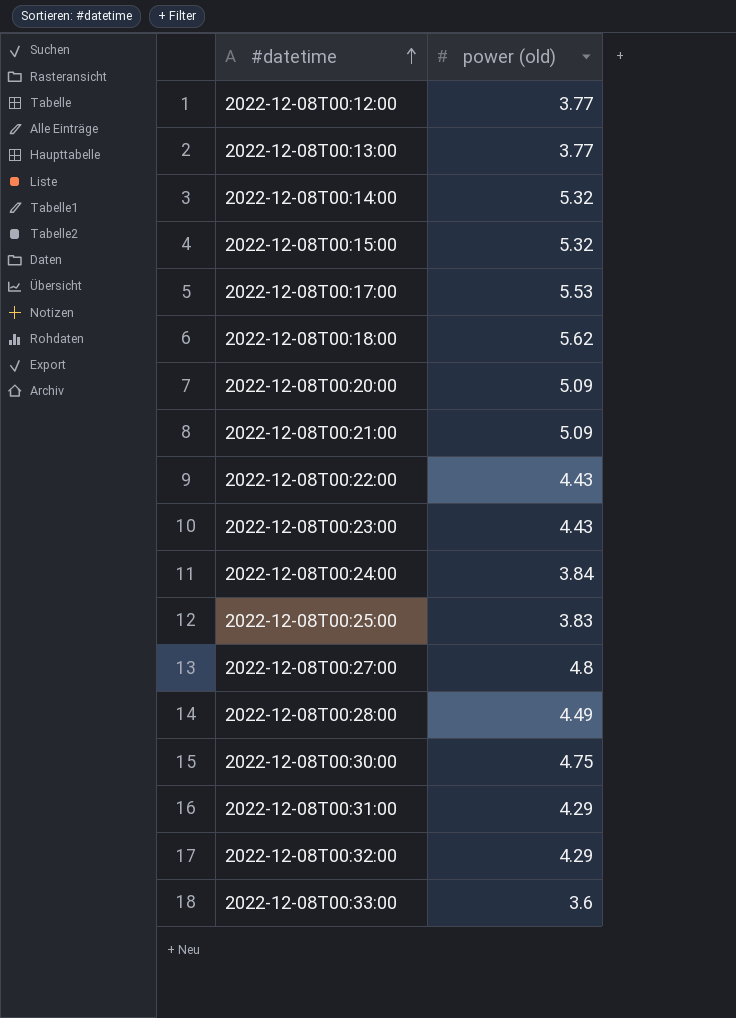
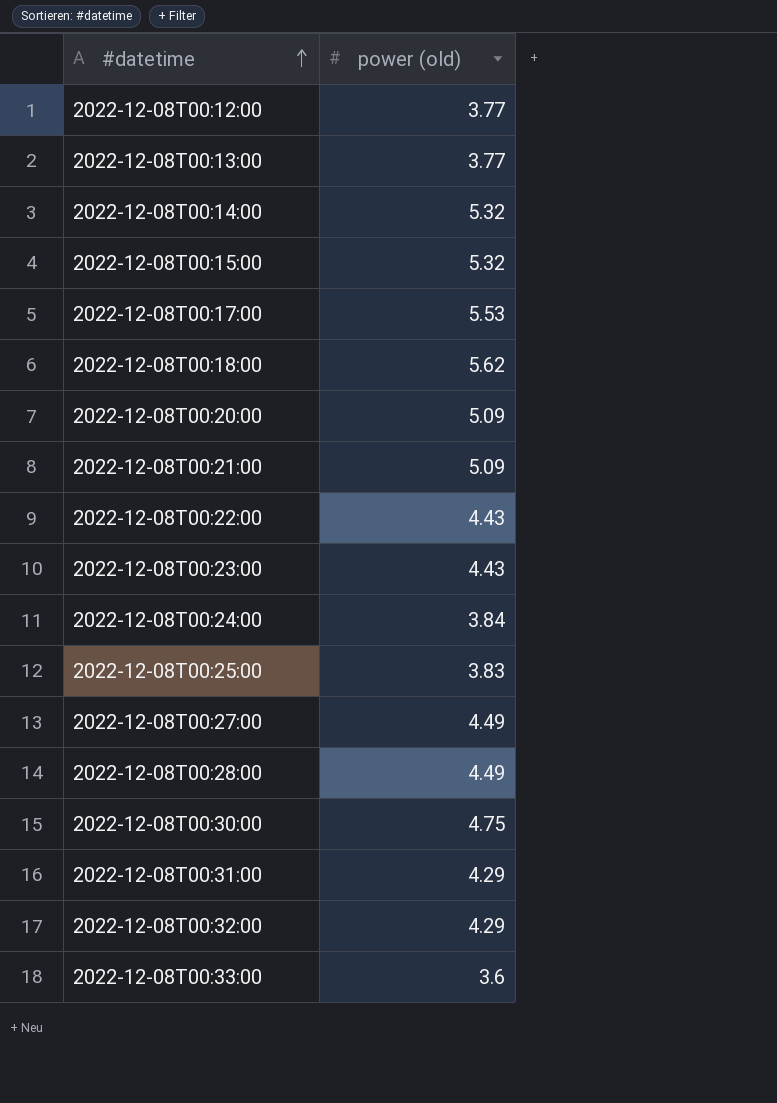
2022-12-08T00:27:00 | power (old): 4.8 -> 4.49

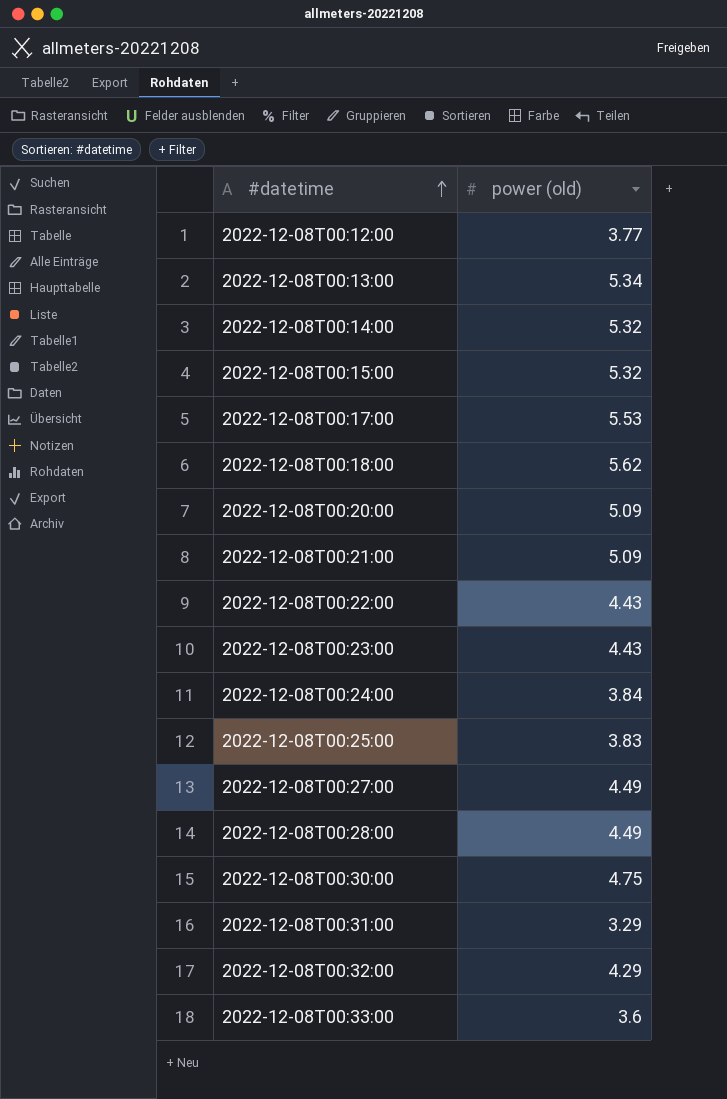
2022-12-08T00:13:00 | power (old): 3.77 -> 5.34
2022-12-08T00:31:00 | power (old): 4.29 -> 3.29

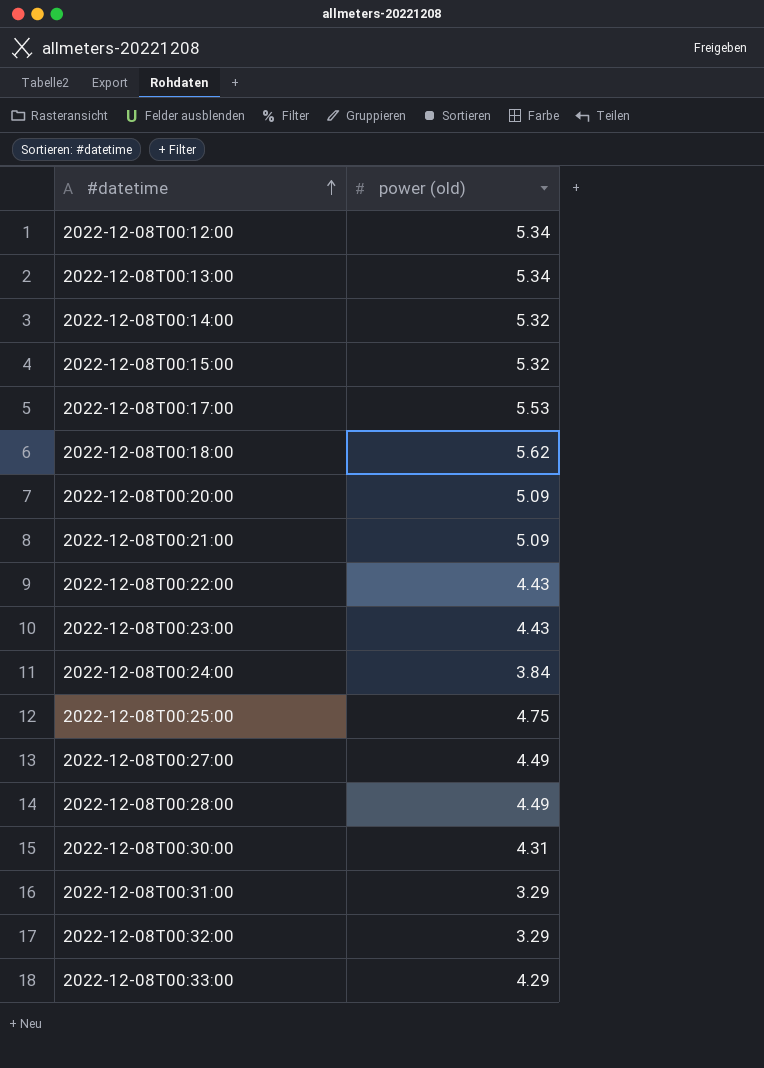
2022-12-08T00:12:00 | power (old): 3.77 -> 5.34
2022-12-08T00:25:00 | power (old): 3.83 -> 4.75
2022-12-08T00:30:00 | power (old): 4.75 -> 4.31
2022-12-08T00:32:00 | power (old): 4.29 -> 3.29
2022-12-08T00:33:00 | power (old): 3.6 -> 4.29

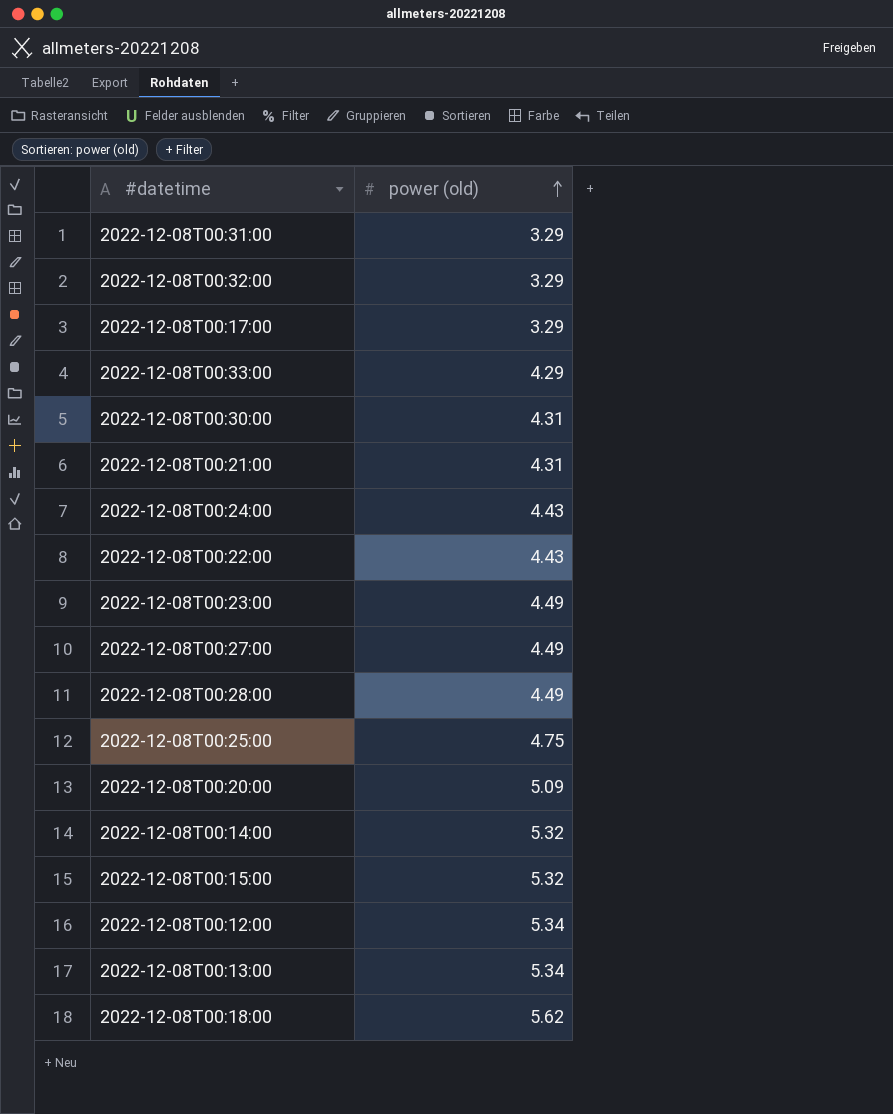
row order: #datetime ascending -> power (old) ascending
2022-12-08T00:17:00 | power (old): 5.53 -> 3.29
2022-12-08T00:21:00 | power (old): 5.09 -> 4.31
2022-12-08T00:24:00 | power (old): 3.84 -> 4.43
2022-12-08T00:23:00 | power (old): 4.43 -> 4.49

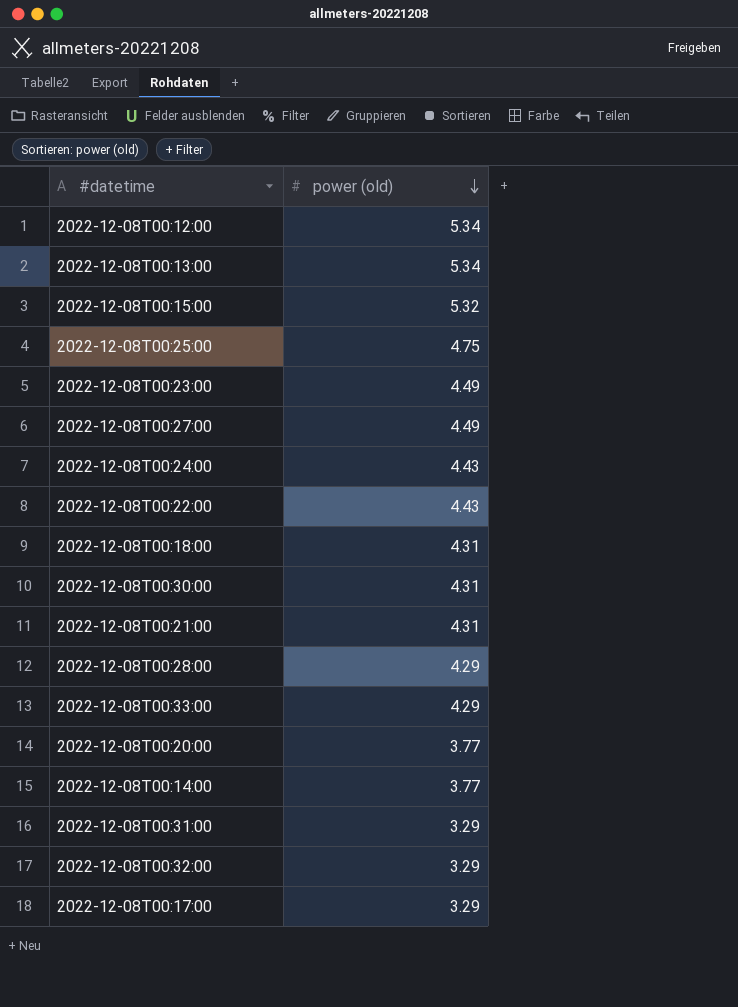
row order: power (old) ascending -> power (old) descending
2022-12-08T00:18:00 | power (old): 5.62 -> 4.31
2022-12-08T00:28:00 | power (old): 4.49 -> 4.29
2022-12-08T00:20:00 | power (old): 5.09 -> 3.77
2022-12-08T00:14:00 | power (old): 5.32 -> 3.77

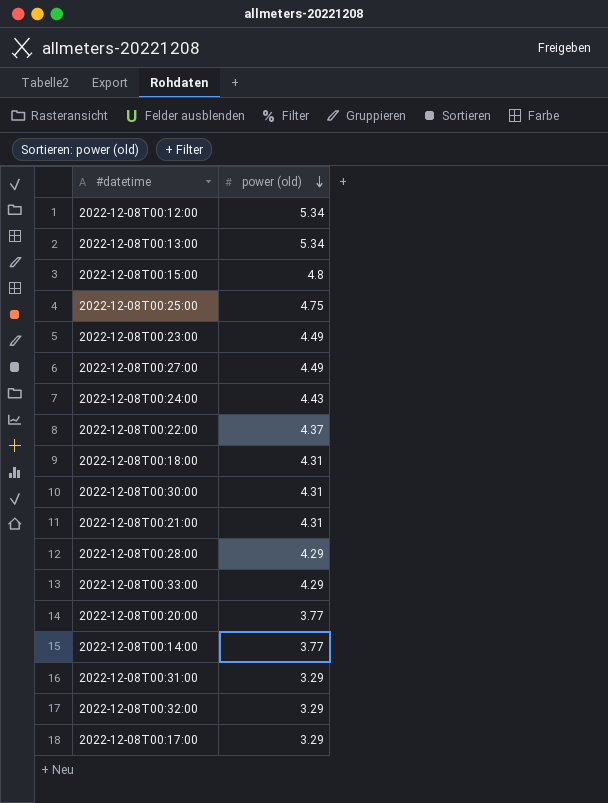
2022-12-08T00:15:00 | power (old): 5.32 -> 4.8
2022-12-08T00:22:00 | power (old): 4.43 -> 4.37

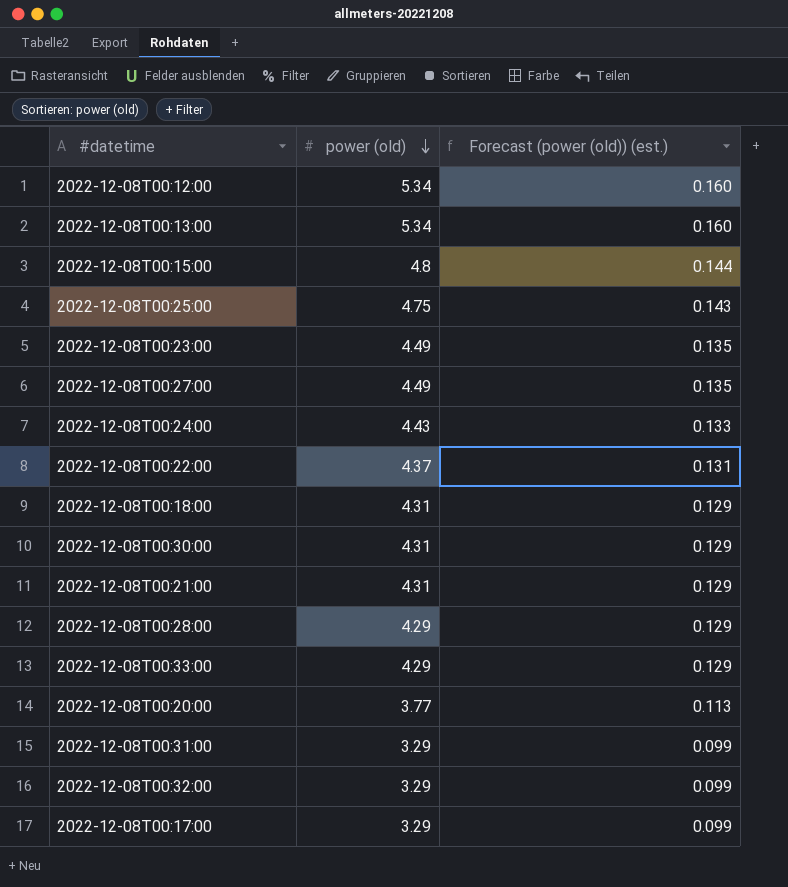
column Forecast (power (old)) (est.) | formula: none -> [power (old)] * 0.03
row 2022-12-08T00:14:00: 3.77 -> none

